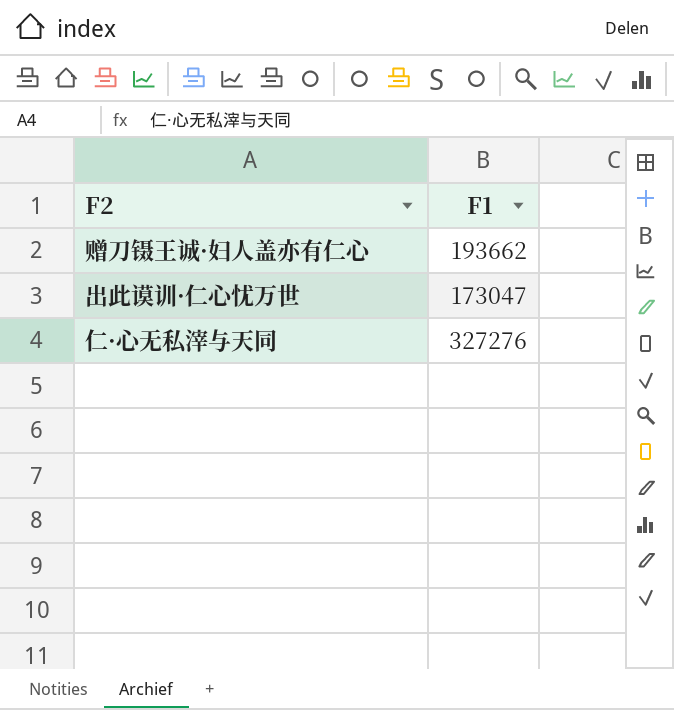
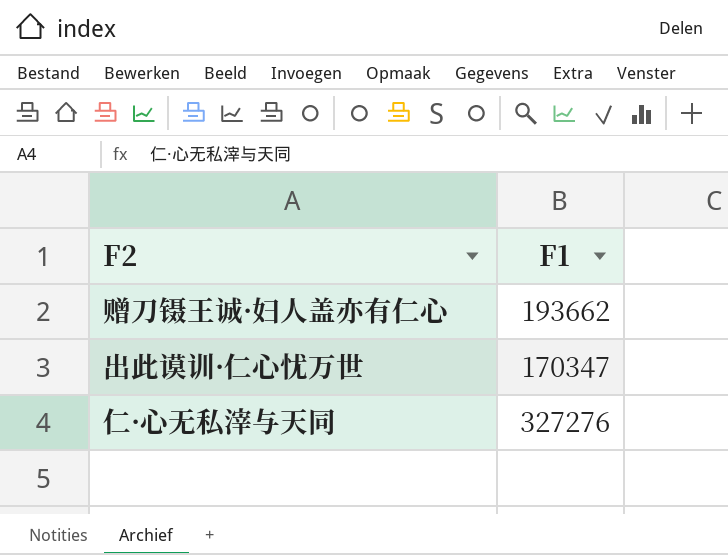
出此谟训·仁心忧万世 | F1: 173047 -> 170347

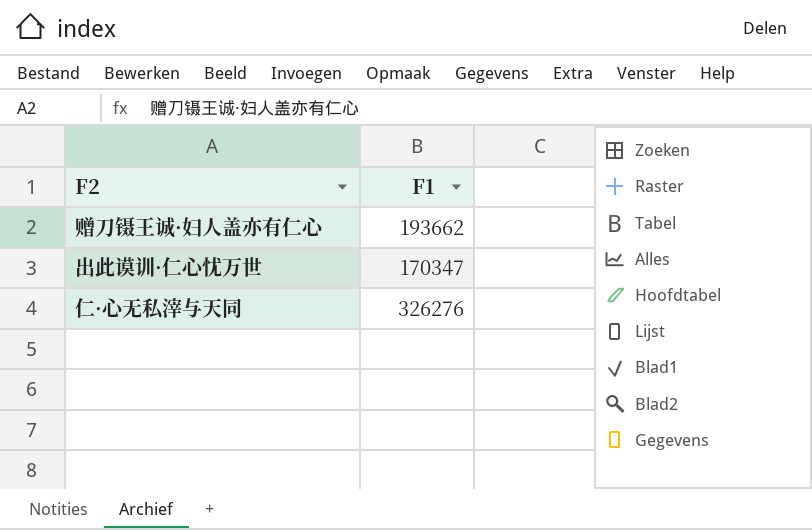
仁·心无私滓与天同 | F1: 327276 -> 326276

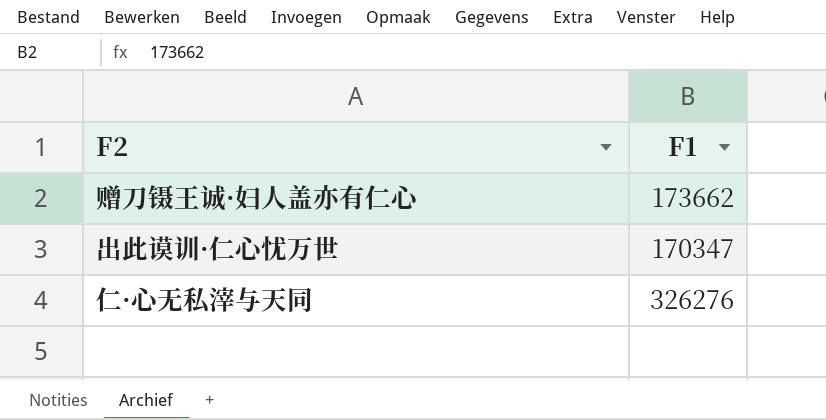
赠刀镊王诚·妇人盖亦有仁心 | F1: 193662 -> 173662

